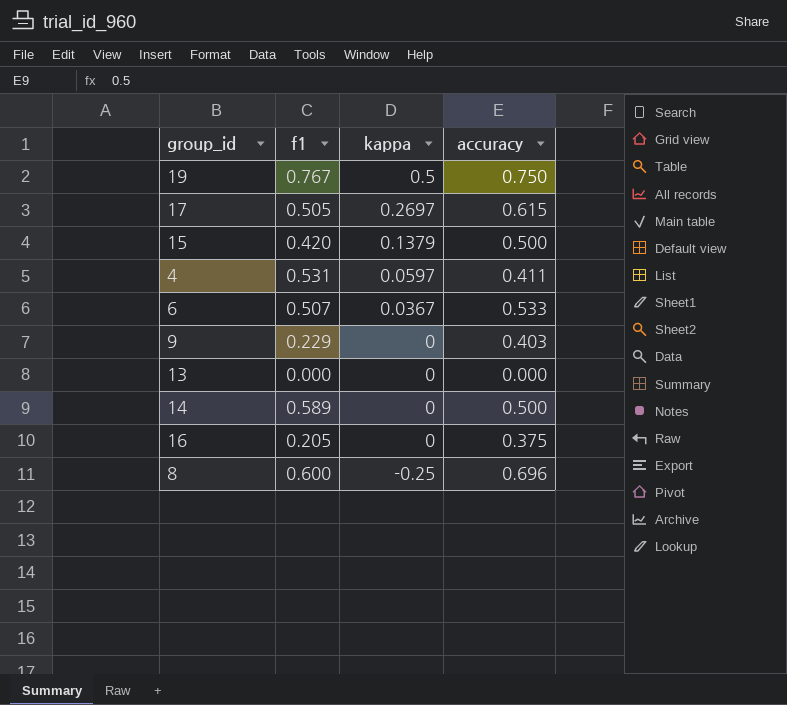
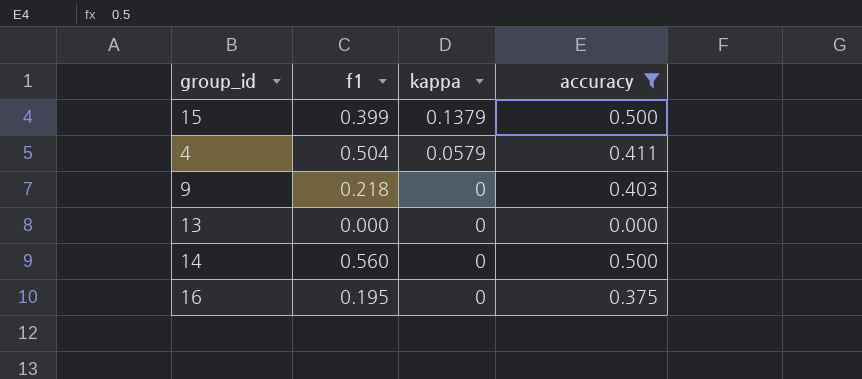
filter: none -> accuracy <= 0.500
15 | f1: 0.420 -> 0.399
4 | f1: 0.531 -> 0.504
4 | kappa: 0.0597 -> 0.0579
9 | f1: 0.229 -> 0.218
14 | f1: 0.589 -> 0.560
16 | f1: 0.205 -> 0.195

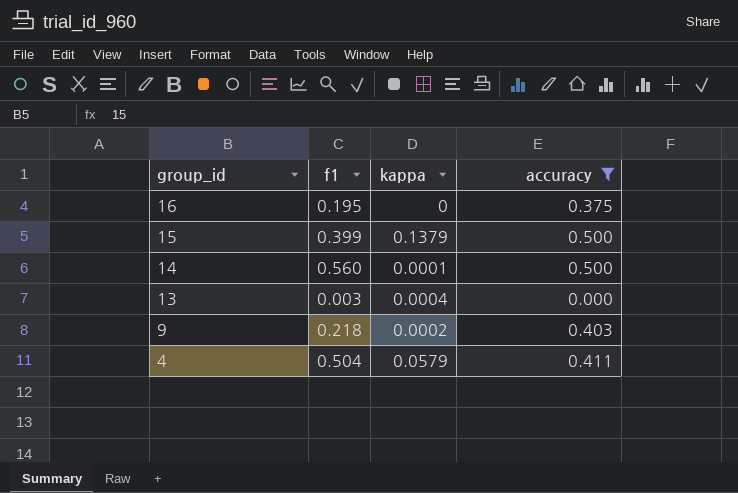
row order: kappa descending -> group_id descending
14 | kappa: 0 -> 0.0001
13 | f1: 0.000 -> 0.003
13 | kappa: 0 -> 0.0004
9 | kappa: 0 -> 0.0002

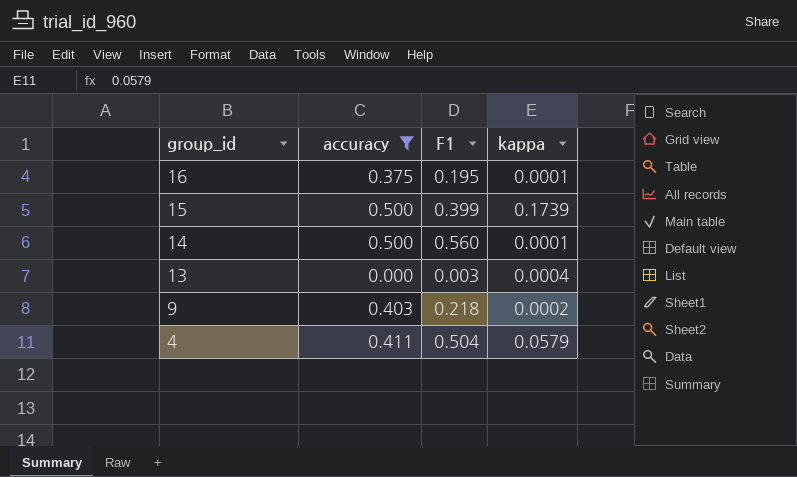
column accuracy | position: 4 -> 2
column name: f1 -> F1
16 | kappa: 0 -> 0.0001
15 | kappa: 0.1379 -> 0.1739

